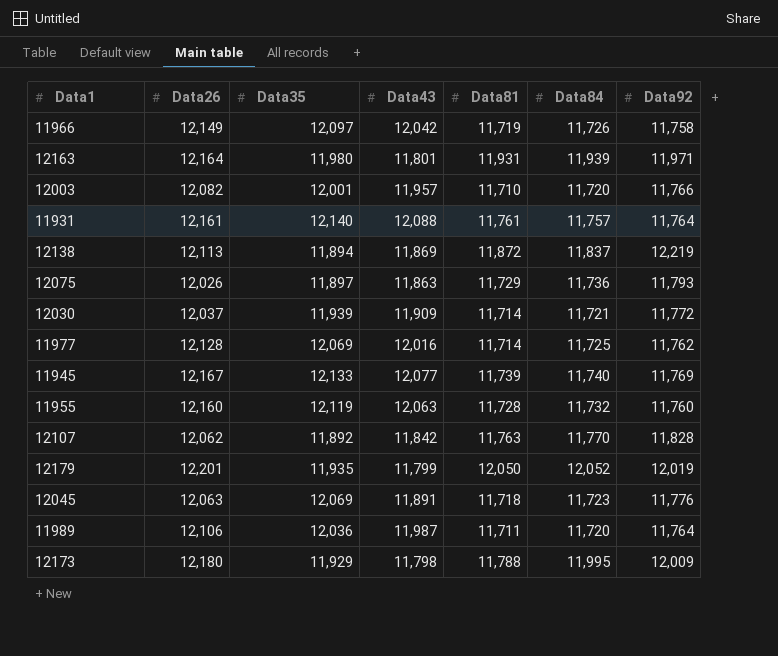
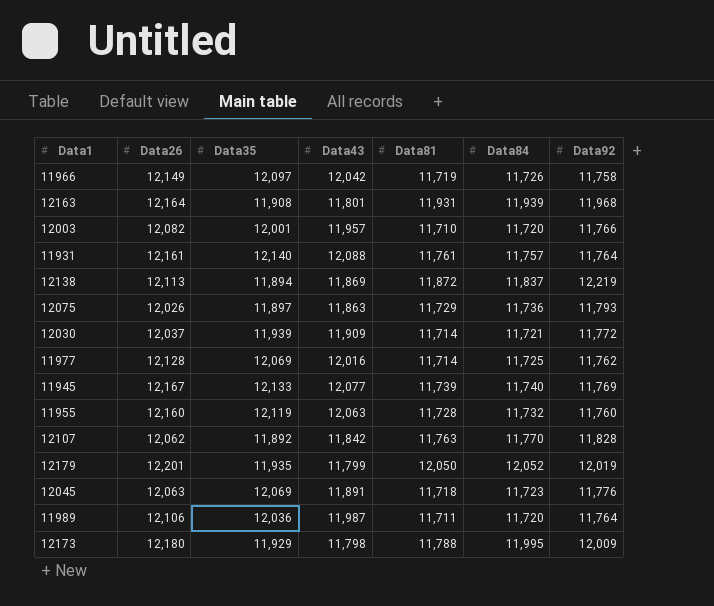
12163 | Data35: 11,980 -> 11,908
12163 | Data92: 11,971 -> 11,968

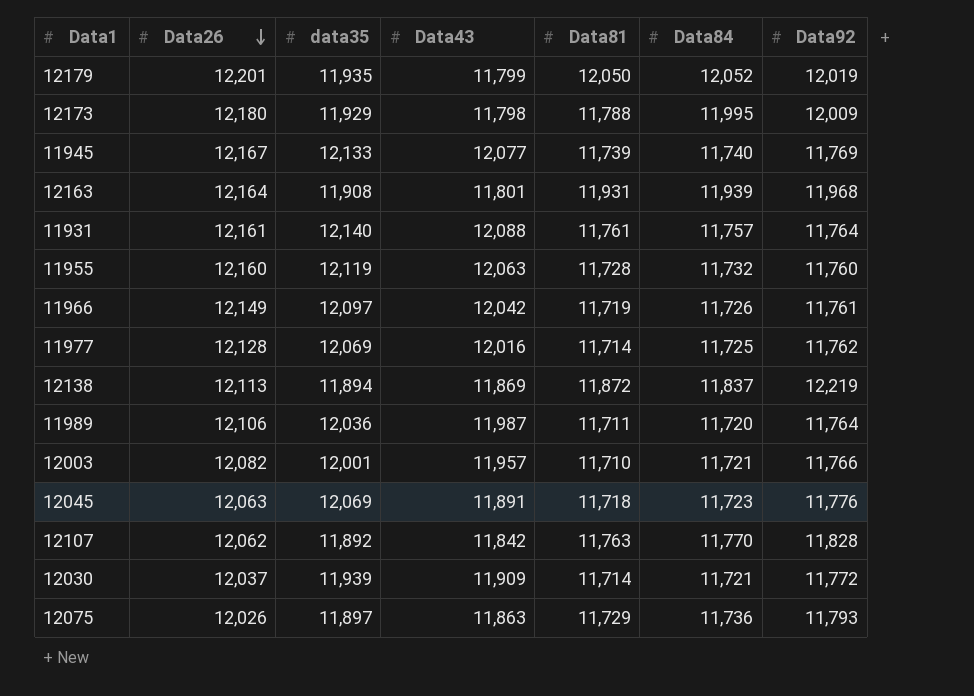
row order: none -> Data26 descending
column name: Data35 -> data35
11966 | Data92: 11,758 -> 11,761
12003 | Data84: 11,720 -> 11,721

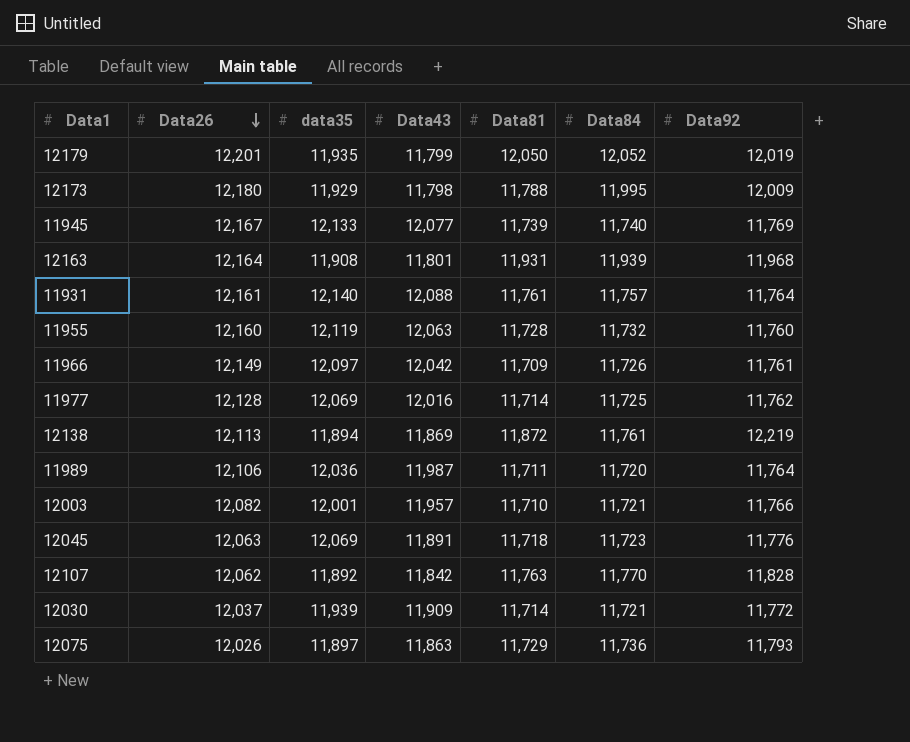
11966 | Data81: 11,719 -> 11,709
12138 | Data84: 11,837 -> 11,761

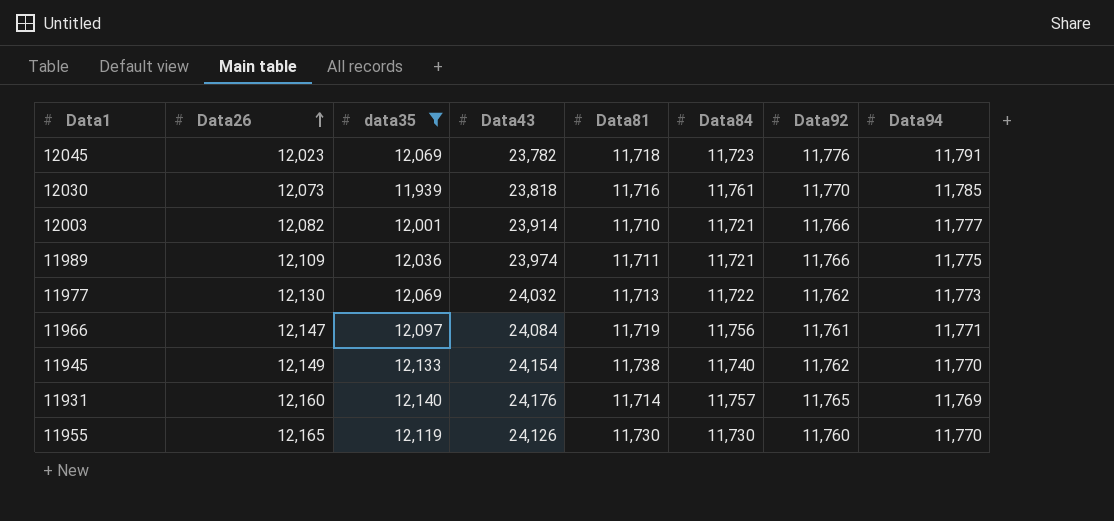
filter: none -> data35 >= 11,939
row order: Data26 descending -> Data26 ascending
column Data94 | position: none -> 8
12045 | Data26: 12,063 -> 12,023
12045 | Data43: 11,891 -> 23,782
12030 | Data26: 12,037 -> 12,073
12030 | Data43: 11,909 -> 23,818
12030 | Data81: 11,714 -> 11,716
12030 | Data84: 11,721 -> 11,761
12030 | Data92: 11,772 -> 11,770
12003 | Data43: 11,957 -> 23,914
11989 | Data26: 12,106 -> 12,109
11989 | Data43: 11,987 -> 23,974
11989 | Data84: 11,720 -> 11,721
11989 | Data92: 11,764 -> 11,766
11977 | Data26: 12,128 -> 12,130
11977 | Data43: 12,016 -> 24,032
11977 | Data81: 11,714 -> 11,713
11977 | Data84: 11,725 -> 11,722
11966 | Data26: 12,149 -> 12,147
11966 | Data43: 12,042 -> 24,084
11966 | Data81: 11,709 -> 11,719
11966 | Data84: 11,726 -> 11,756
11945 | Data26: 12,167 -> 12,149
11945 | Data43: 12,077 -> 24,154
11945 | Data81: 11,739 -> 11,738
11945 | Data92: 11,769 -> 11,762
11931 | Data26: 12,161 -> 12,160
11931 | Data43: 12,088 -> 24,176
11931 | Data81: 11,761 -> 11,714
11931 | Data92: 11,764 -> 11,765
11955 | Data26: 12,160 -> 12,165
11955 | Data43: 12,063 -> 24,126
11955 | Data81: 11,728 -> 11,730
11955 | Data84: 11,732 -> 11,730

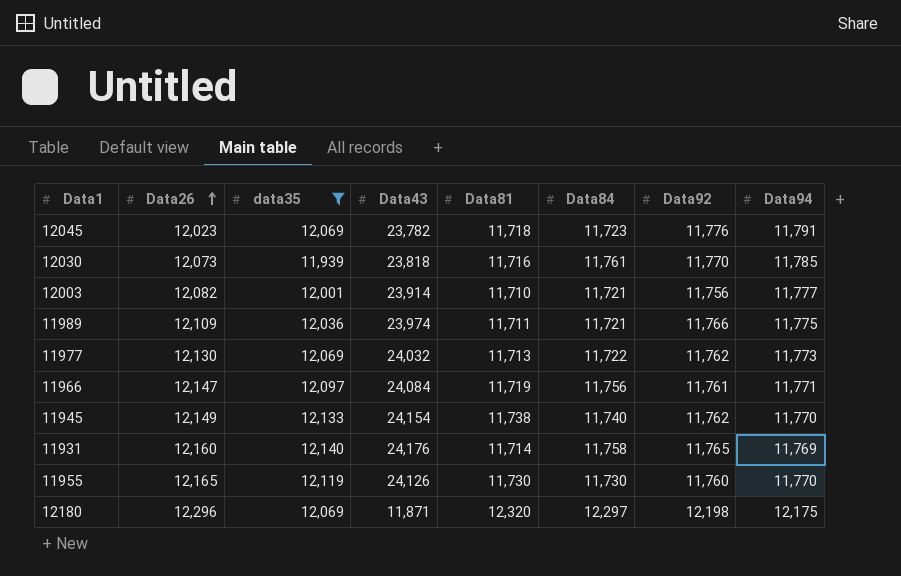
12003 | Data92: 11,766 -> 11,756
11931 | Data84: 11,757 -> 11,758
row 12180: none -> 12,296 | 12,069 | 11,871 | 12,320 | 12,297 | 12,198 | 12,175

